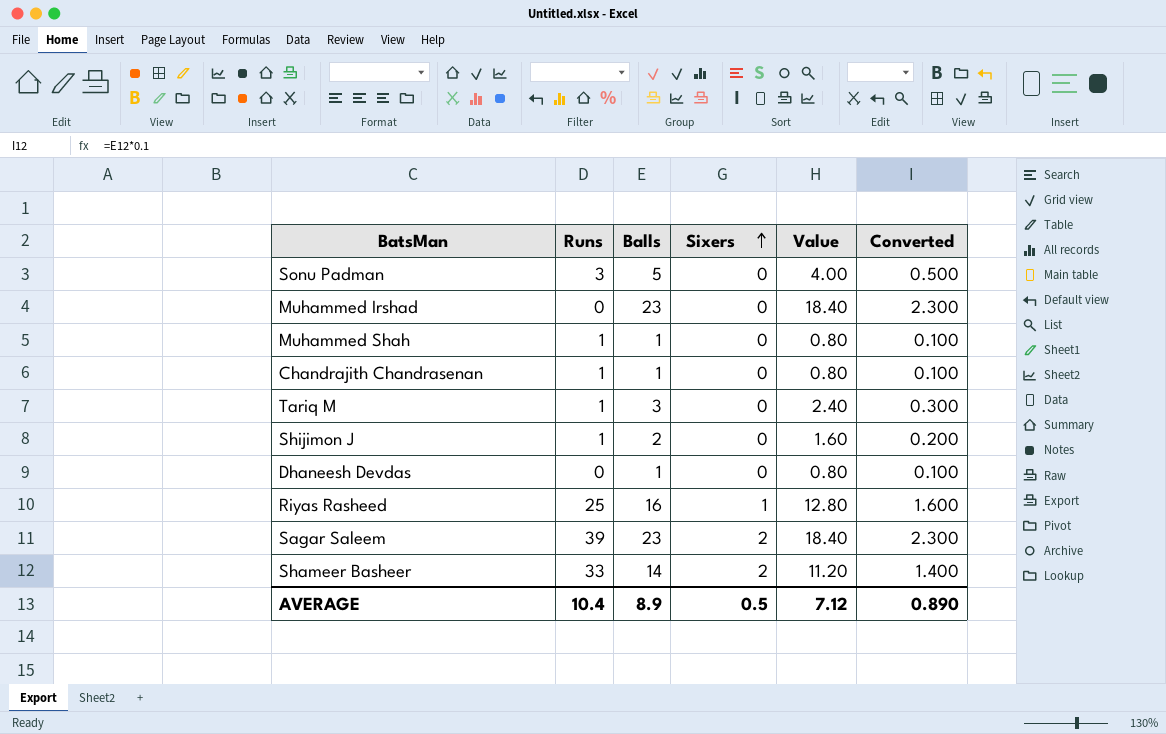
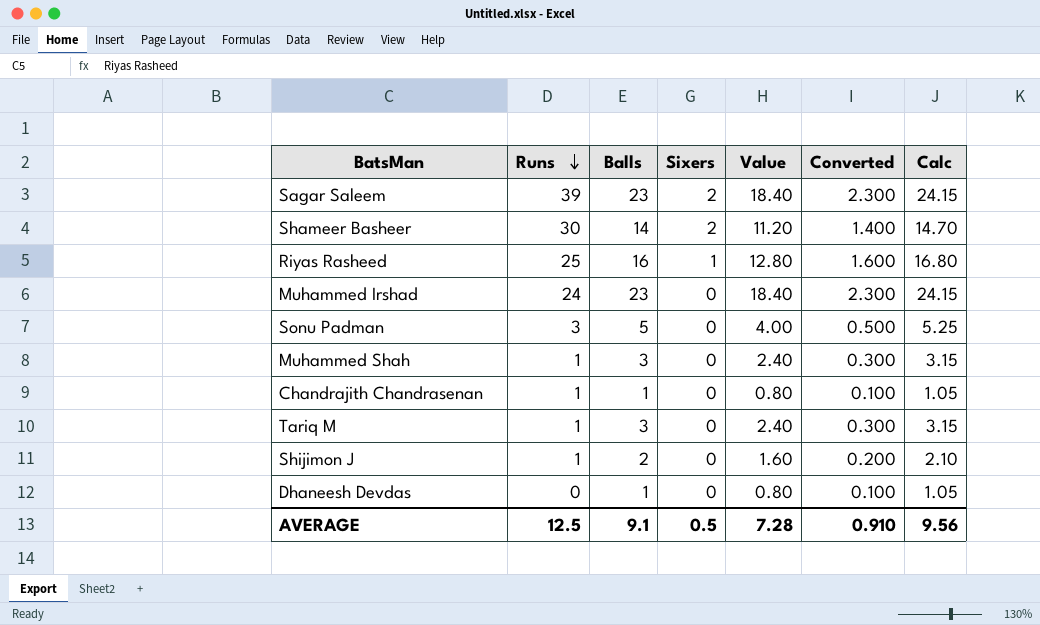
row order: Sixers ascending -> Runs descending
column Calc | formula: none -> [Balls] * 1.05
Shameer Basheer | Runs: 33 -> 30
Muhammed Irshad | Runs: 0 -> 24
Muhammed Shah | Balls: 1 -> 3
Muhammed Shah | Value: 0.80 -> 2.40
Muhammed Shah | Converted: 0.100 -> 0.300
AVERAGE | Runs: 10.4 -> 12.5
AVERAGE | Balls: 8.9 -> 9.1
AVERAGE | Value: 7.12 -> 7.28
AVERAGE | Converted: 0.890 -> 0.910

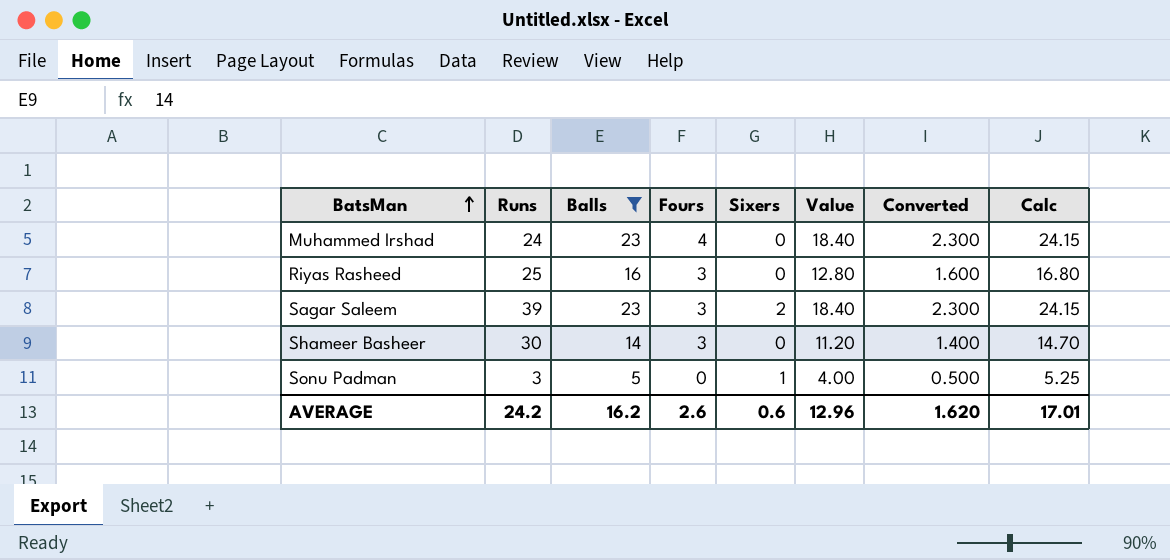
filter: none -> Balls >= 5
row order: Runs descending -> BatsMan ascending
column Fours | position: none -> 4
Riyas Rasheed | Sixers: 1 -> 0
Shameer Basheer | Sixers: 2 -> 0
Sonu Padman | Sixers: 0 -> 1
AVERAGE | Runs: 12.5 -> 24.2
AVERAGE | Balls: 9.1 -> 16.2
AVERAGE | Sixers: 0.5 -> 0.6
AVERAGE | Value: 7.28 -> 12.96
AVERAGE | Converted: 0.910 -> 1.620
AVERAGE | Calc: 9.56 -> 17.01

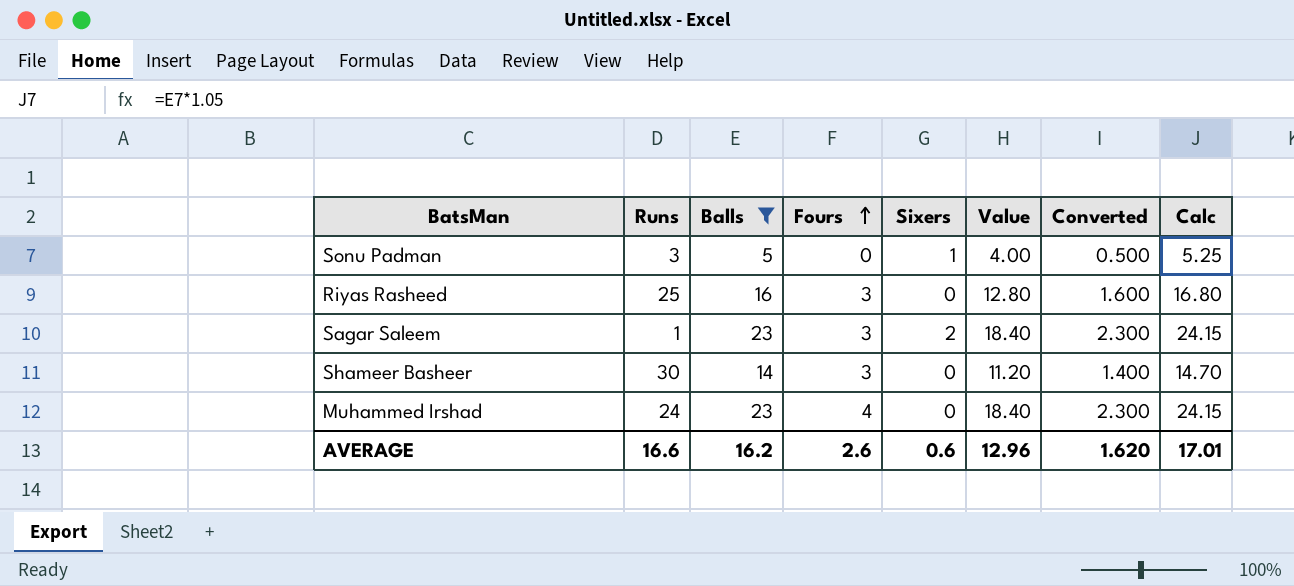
row order: BatsMan ascending -> Fours ascending
Sagar Saleem | Runs: 39 -> 1
AVERAGE | Runs: 24.2 -> 16.6

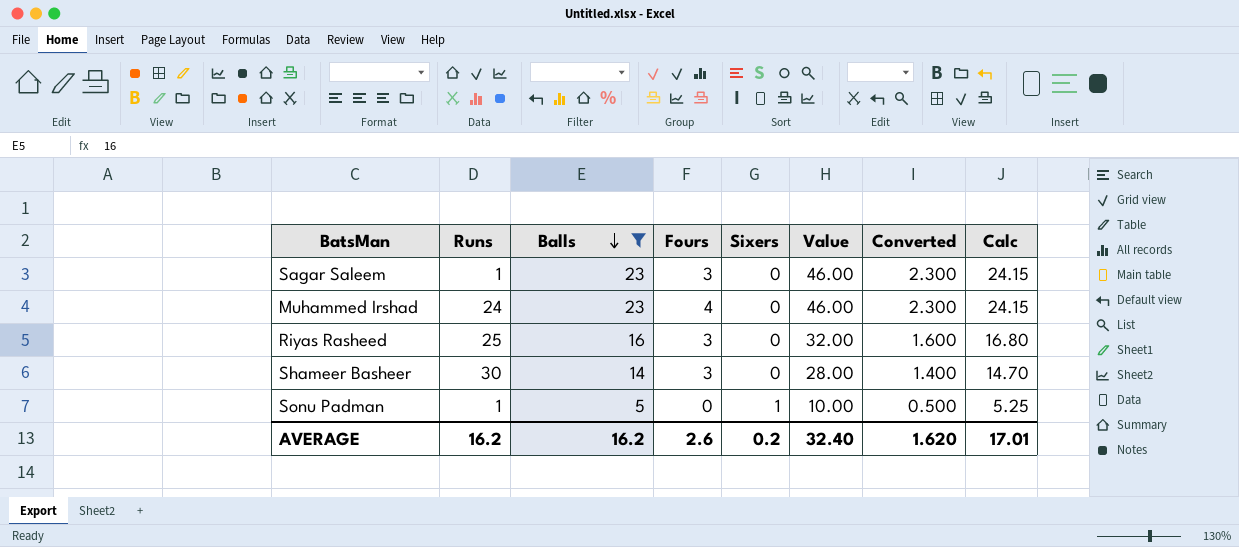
row order: Fours ascending -> Balls descending
column Value | formula: [Balls] * 0.8 -> [Balls] * 2
Sagar Saleem | Sixers: 2 -> 0
Sonu Padman | Runs: 3 -> 1
AVERAGE | Runs: 16.6 -> 16.2
AVERAGE | Sixers: 0.6 -> 0.2
AVERAGE | Value: 12.96 -> 32.40

